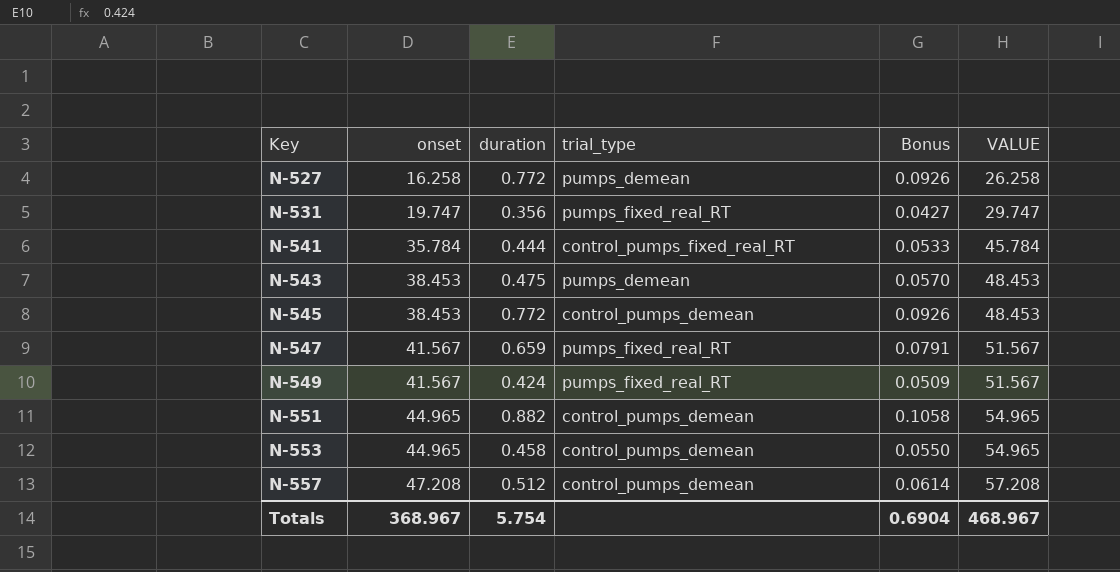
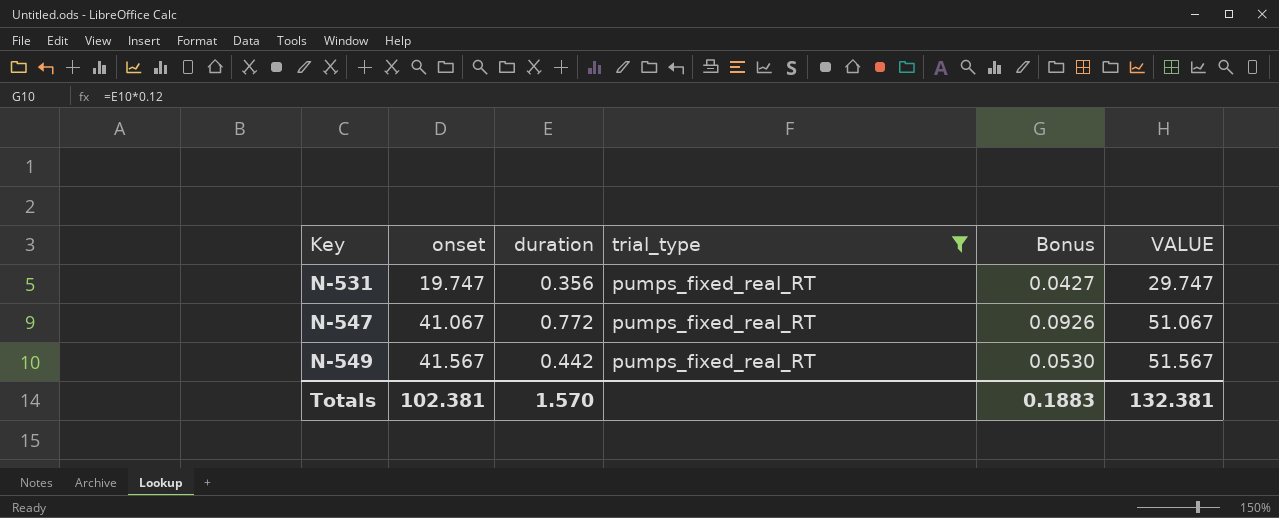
filter: none -> trial_type = pumps_fixed_real_RT
N-547 | onset: 41.567 -> 41.067
N-547 | duration: 0.659 -> 0.772
N-547 | Bonus: 0.0791 -> 0.0926
N-547 | VALUE: 51.567 -> 51.067
N-549 | duration: 0.424 -> 0.442
N-549 | Bonus: 0.0509 -> 0.0530
Totals | onset: 368.967 -> 102.381
Totals | duration: 5.754 -> 1.570
Totals | Bonus: 0.6904 -> 0.1883
Totals | VALUE: 468.967 -> 132.381

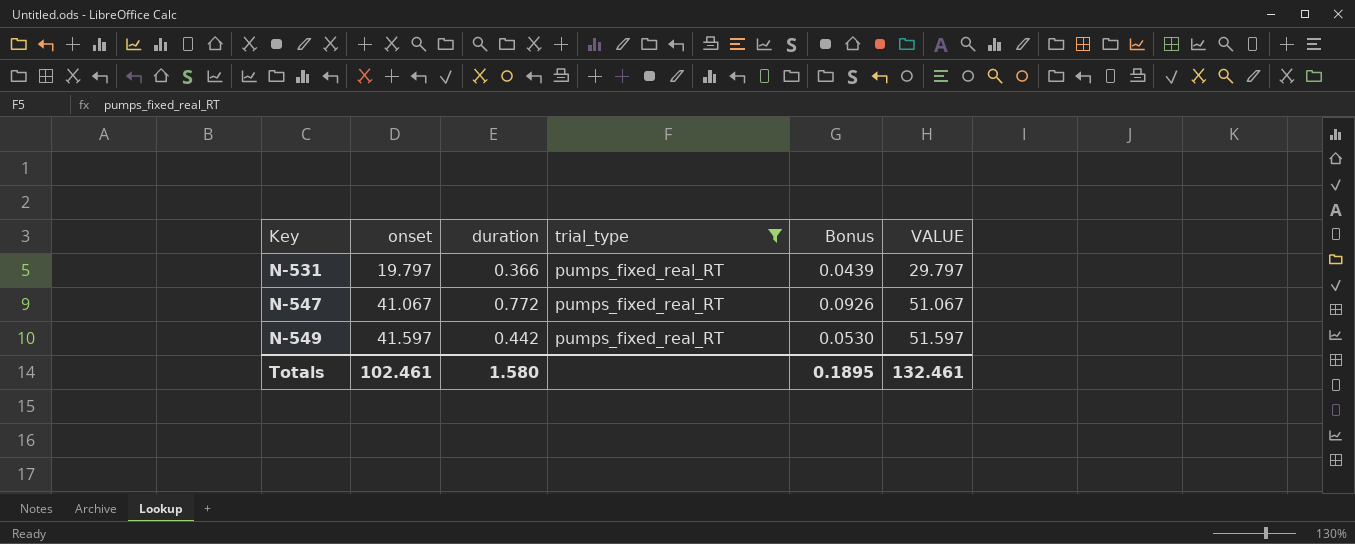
N-531 | onset: 19.747 -> 19.797
N-531 | duration: 0.356 -> 0.366
N-531 | Bonus: 0.0427 -> 0.0439
N-531 | VALUE: 29.747 -> 29.797
N-549 | onset: 41.567 -> 41.597
N-549 | VALUE: 51.567 -> 51.597
Totals | onset: 102.381 -> 102.461
Totals | duration: 1.570 -> 1.580
Totals | Bonus: 0.1883 -> 0.1895
Totals | VALUE: 132.381 -> 132.461

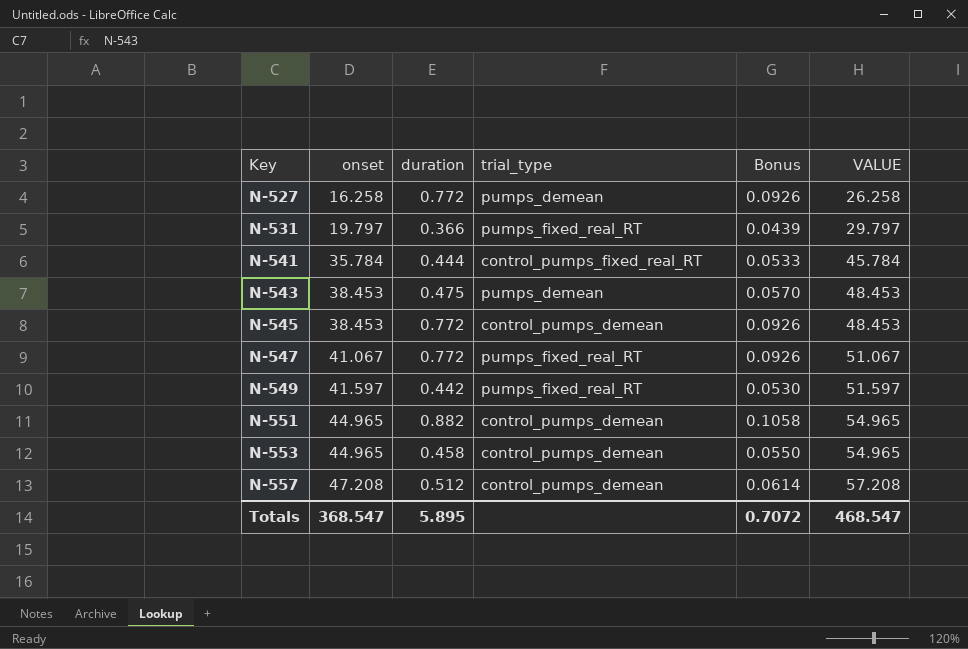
filter: trial_type = pumps_fixed_real_RT -> none
Totals | onset: 102.461 -> 368.547
Totals | duration: 1.580 -> 5.895
Totals | Bonus: 0.1895 -> 0.7072
Totals | VALUE: 132.461 -> 468.547

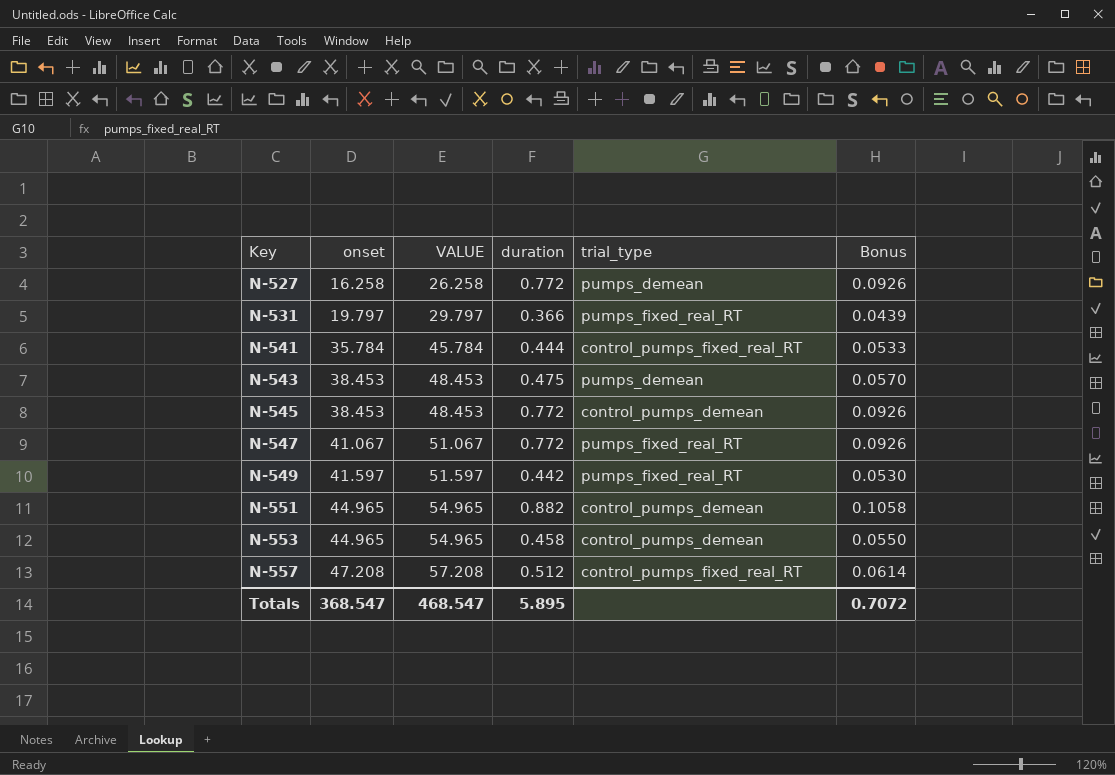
column VALUE | position: 6 -> 3
N-557 | trial_type: control_pumps_demean -> control_pumps_fixed_real_RT

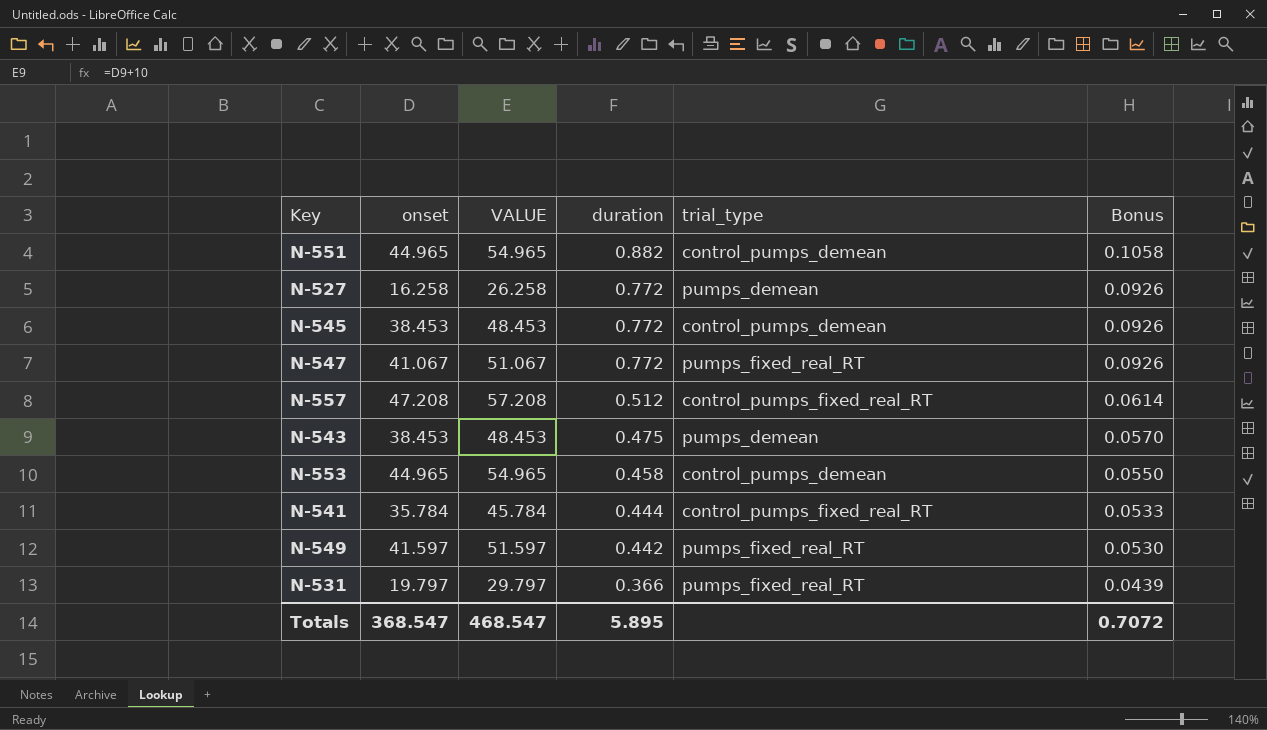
row order: Key ascending -> duration descending

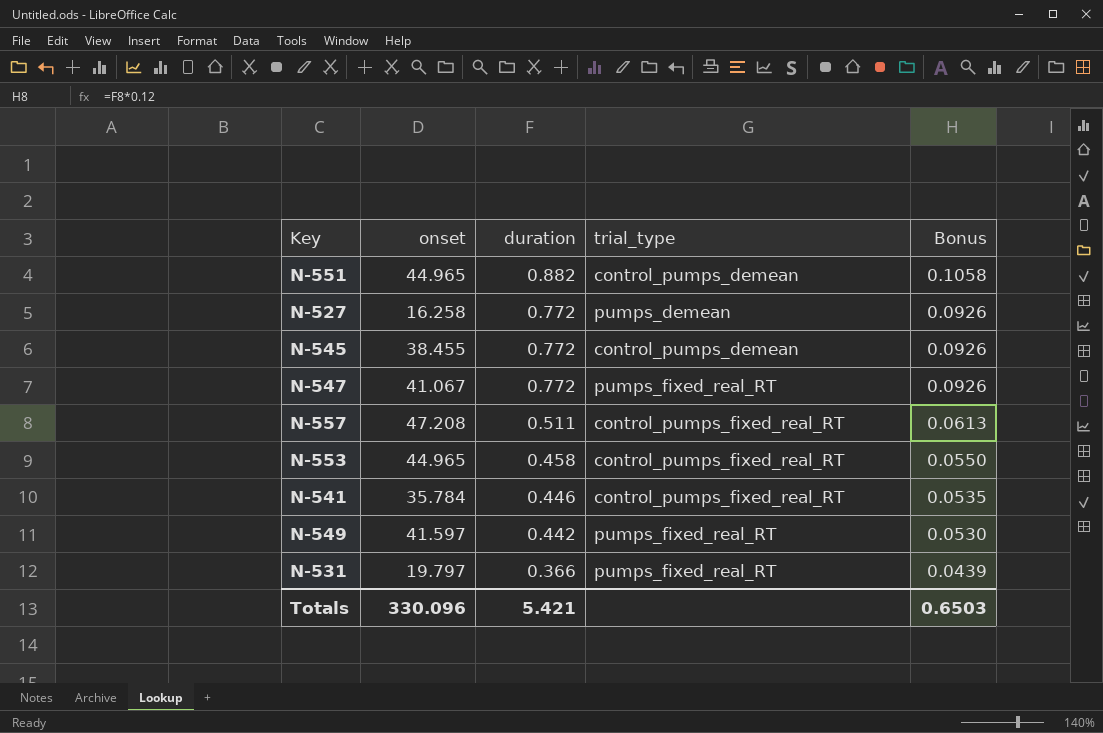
column VALUE | formula: [onset] + 10 -> none
row N-543: 38.453 | 48.453 | 0.475 | pumps_demean | 0.0570 -> none
N-545 | onset: 38.453 -> 38.455
N-557 | duration: 0.512 -> 0.511
N-557 | Bonus: 0.0614 -> 0.0613
N-553 | trial_type: control_pumps_demean -> control_pumps_fixed_real_RT
N-541 | duration: 0.444 -> 0.446
N-541 | Bonus: 0.0533 -> 0.0535
Totals | onset: 368.547 -> 330.096
Totals | duration: 5.895 -> 5.421
Totals | Bonus: 0.7072 -> 0.6503

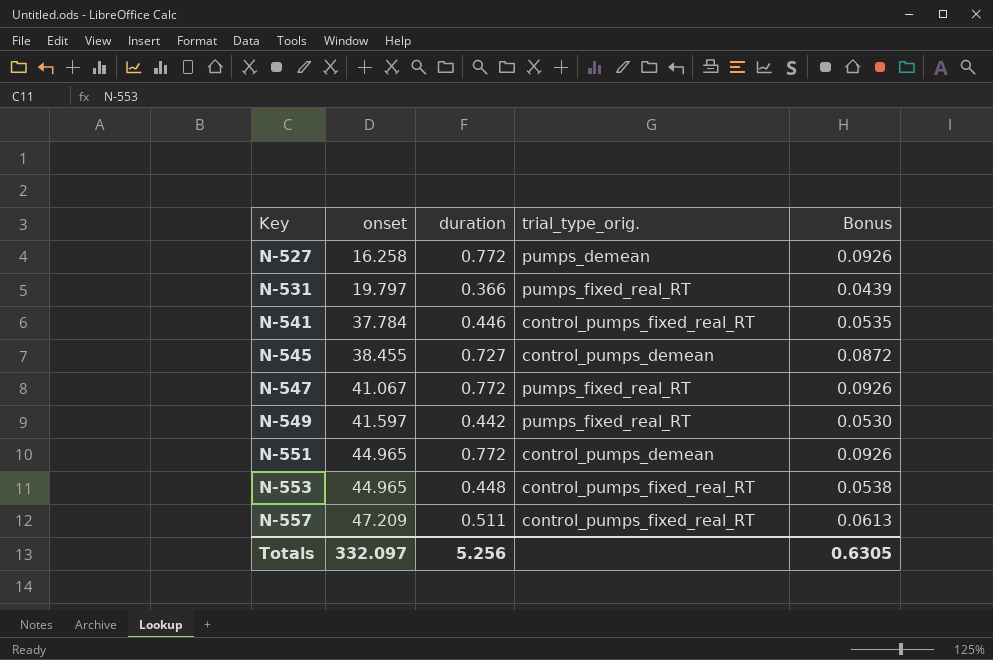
row order: duration descending -> Key ascending
column name: trial_type -> trial_type_orig.
N-541 | onset: 35.784 -> 37.784
N-545 | duration: 0.772 -> 0.727
N-545 | Bonus: 0.0926 -> 0.0872
N-551 | duration: 0.882 -> 0.772
N-551 | Bonus: 0.1058 -> 0.0926
N-553 | duration: 0.458 -> 0.448
N-553 | Bonus: 0.0550 -> 0.0538
N-557 | onset: 47.208 -> 47.209
Totals | onset: 330.096 -> 332.097
Totals | duration: 5.421 -> 5.256
Totals | Bonus: 0.6503 -> 0.6305

